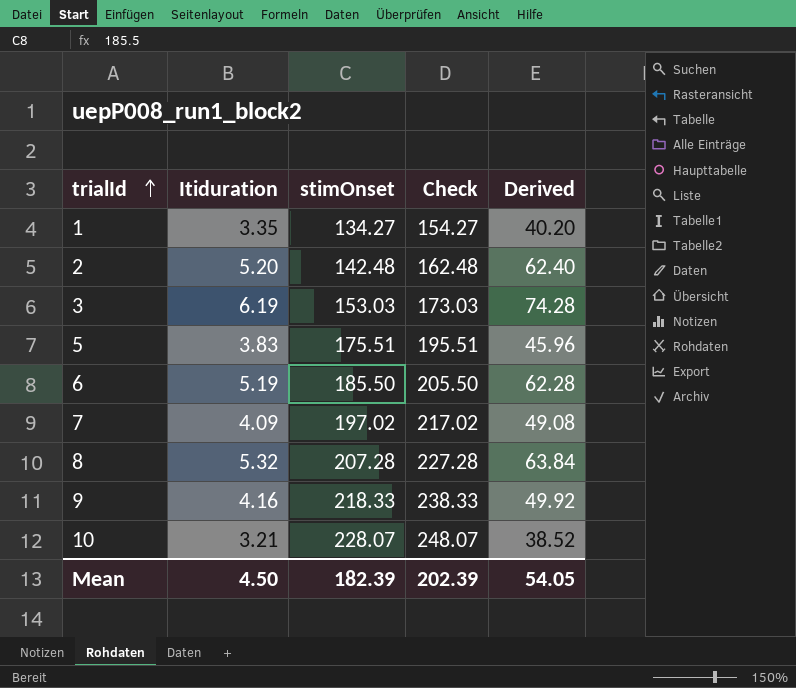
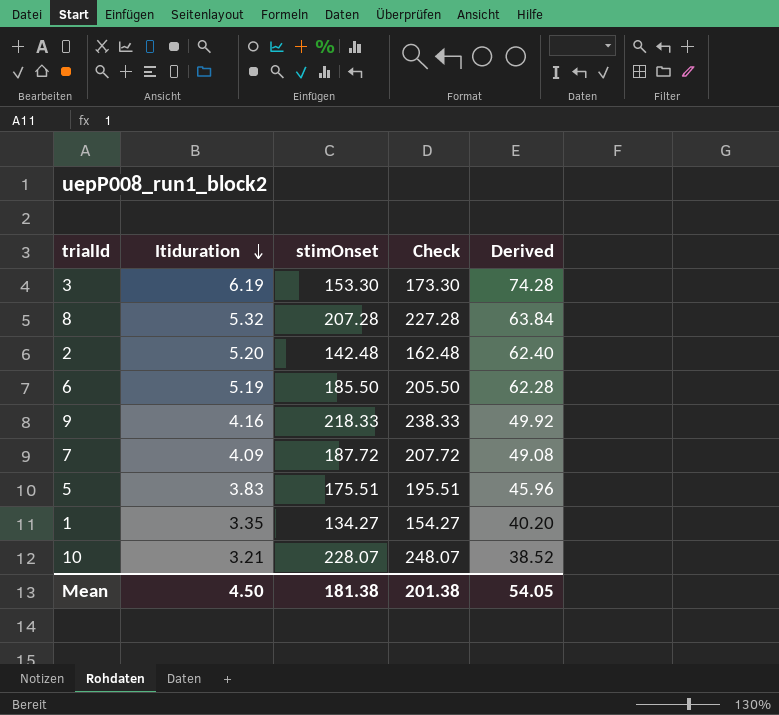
row order: trialId ascending -> Itiduration descending
3 | stimOnset: 153.03 -> 153.30
3 | Check: 173.03 -> 173.30
7 | stimOnset: 197.02 -> 187.72
7 | Check: 217.02 -> 207.72
Mean | stimOnset: 182.39 -> 181.38
Mean | Check: 202.39 -> 201.38

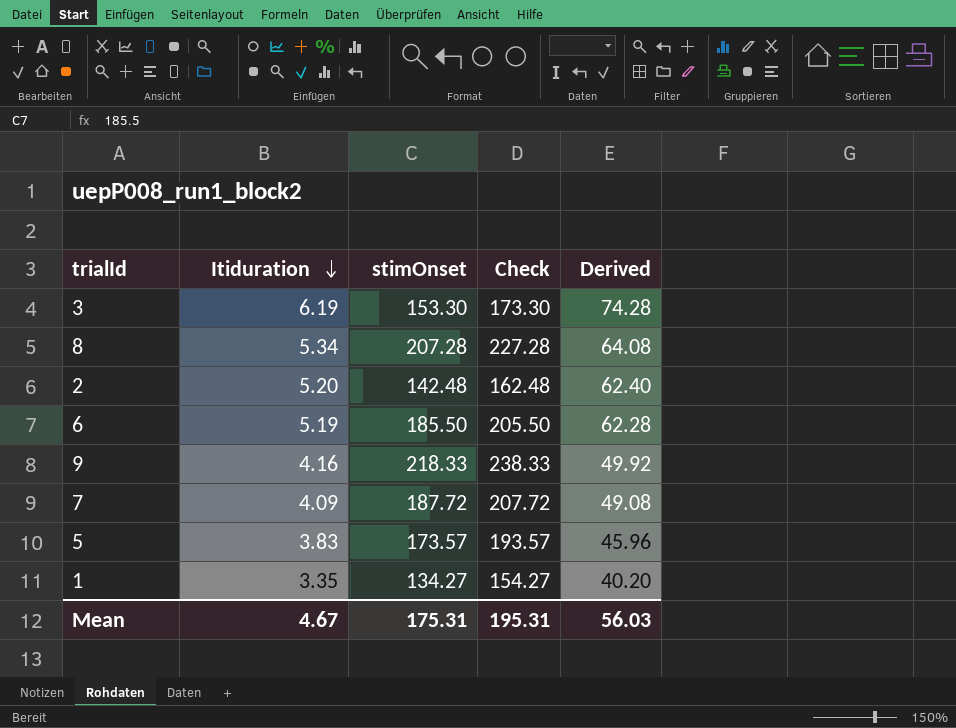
row 10: 3.21 | 228.07 | 248.07 | 38.52 -> none
8 | Itiduration: 5.32 -> 5.34
8 | Derived: 63.84 -> 64.08
5 | stimOnset: 175.51 -> 173.57
5 | Check: 195.51 -> 193.57
Mean | Itiduration: 4.50 -> 4.67
Mean | stimOnset: 181.38 -> 175.31
Mean | Check: 201.38 -> 195.31
Mean | Derived: 54.05 -> 56.03

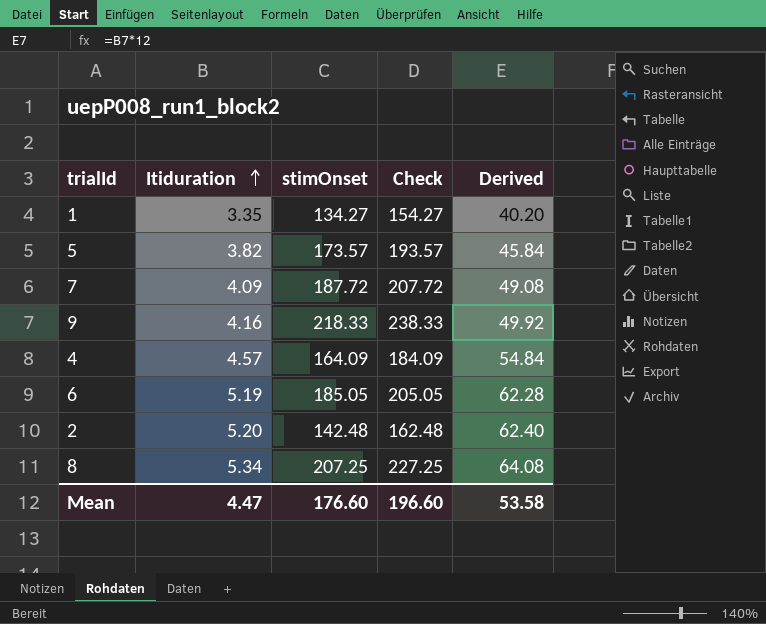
row order: Itiduration descending -> Itiduration ascending
row 3: 6.19 | 153.30 | 173.30 | 74.28 -> none
5 | Itiduration: 3.83 -> 3.82
5 | Derived: 45.96 -> 45.84
row 4: none -> 4.57 | 164.09 | 184.09 | 54.84
6 | stimOnset: 185.50 -> 185.05
6 | Check: 205.50 -> 205.05
8 | stimOnset: 207.28 -> 207.25
8 | Check: 227.28 -> 227.25
Mean | Itiduration: 4.67 -> 4.47
Mean | stimOnset: 175.31 -> 176.60
Mean | Check: 195.31 -> 196.60
Mean | Derived: 56.03 -> 53.58

